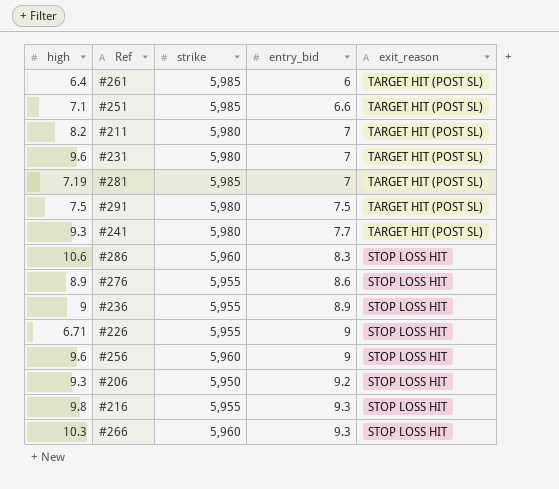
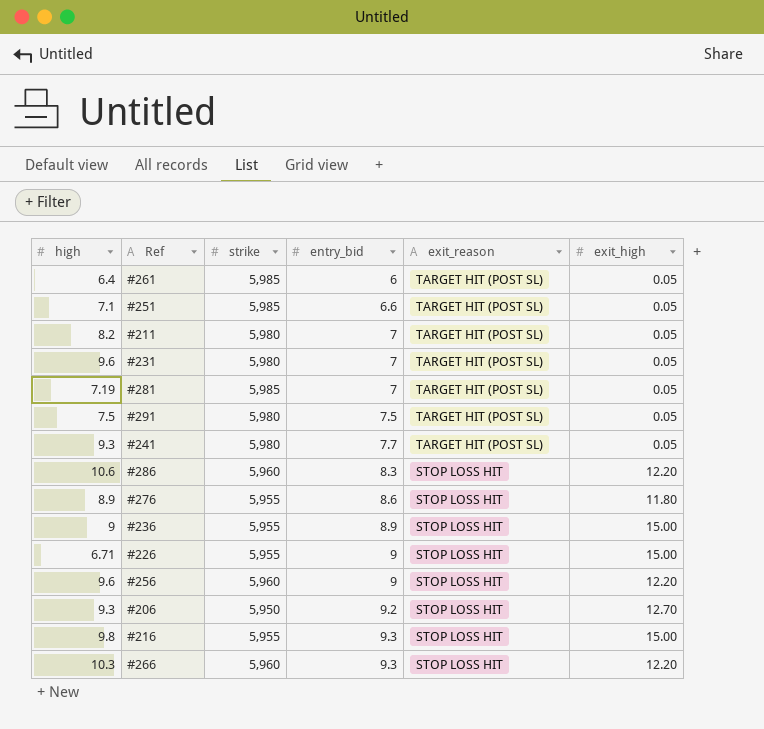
column exit_high | position: none -> 6

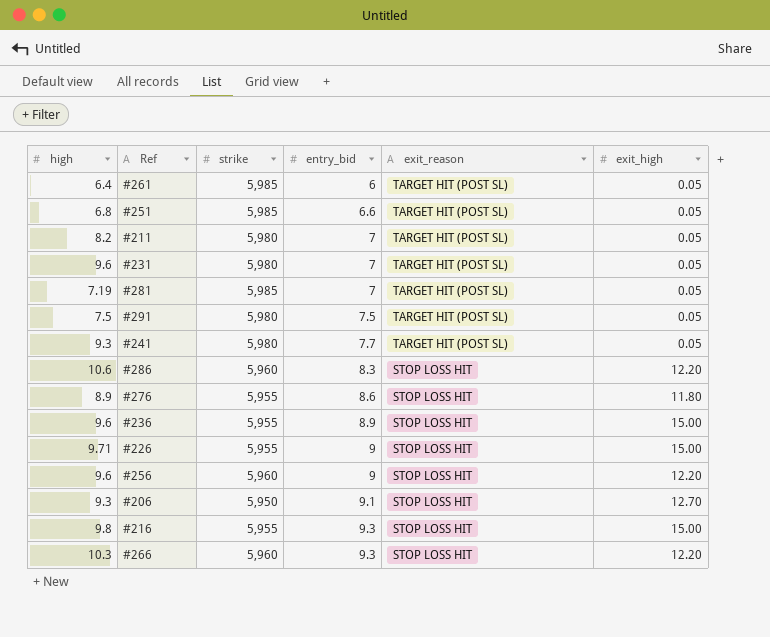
#251 | high: 7.1 -> 6.8
#236 | high: 9 -> 9.6
#226 | high: 6.71 -> 9.71
#206 | entry_bid: 9.2 -> 9.1

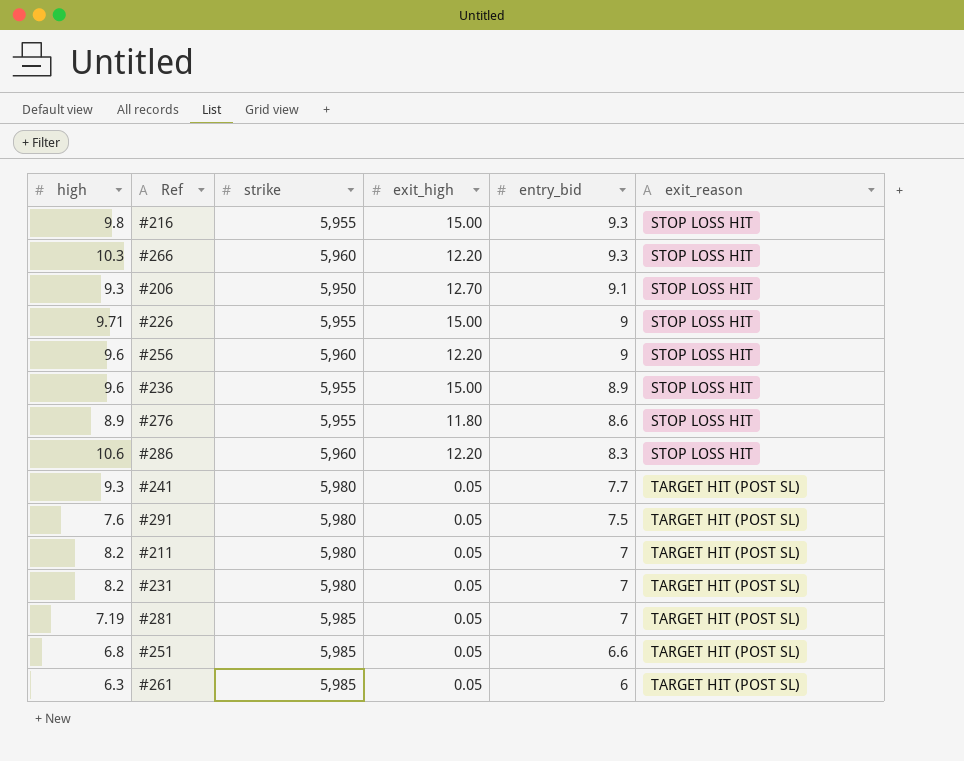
row order: entry_bid ascending -> entry_bid descending
column exit_high | position: 6 -> 4
#291 | high: 7.5 -> 7.6
#231 | high: 9.6 -> 8.2
#261 | high: 6.4 -> 6.3

